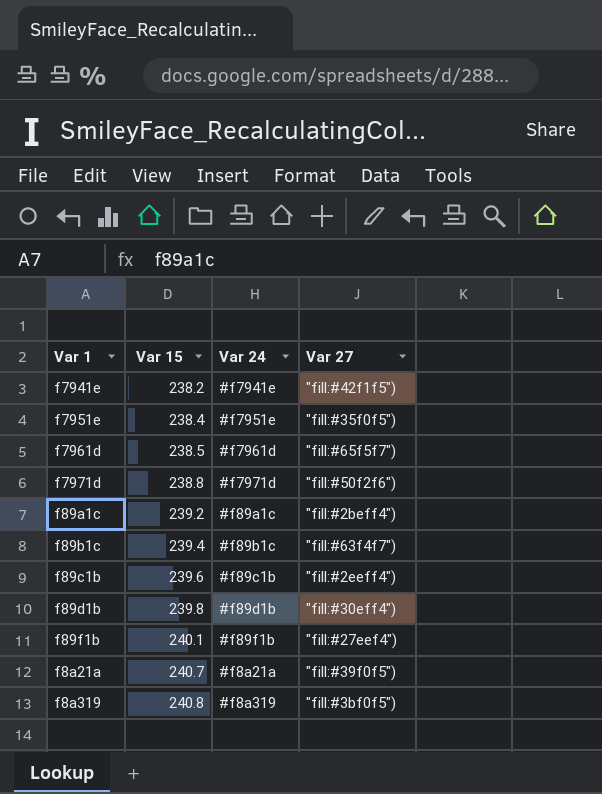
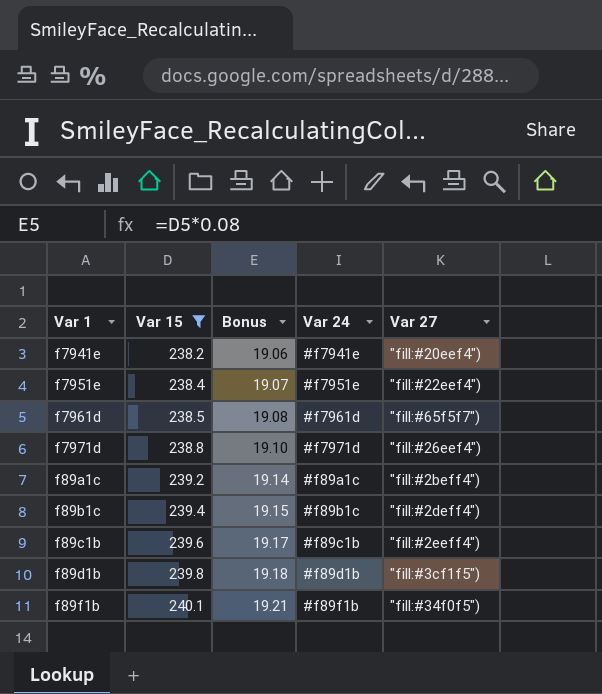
filter: none -> Var 15 <= 240.1
column Bonus | formula: none -> [Var 15] * 0.08
f7941e | Var 27: "fill:#42f1f5") -> "fill:#20eef4")
f7951e | Var 27: "fill:#35f0f5") -> "fill:#22eef4")
f7971d | Var 27: "fill:#50f2f6") -> "fill:#26eef4")
f89b1c | Var 27: "fill:#63f4f7") -> "fill:#2deff4")
f89d1b | Var 27: "fill:#30eff4") -> "fill:#3cf1f5")
f89f1b | Var 27: "fill:#27eef4") -> "fill:#34f0f5")

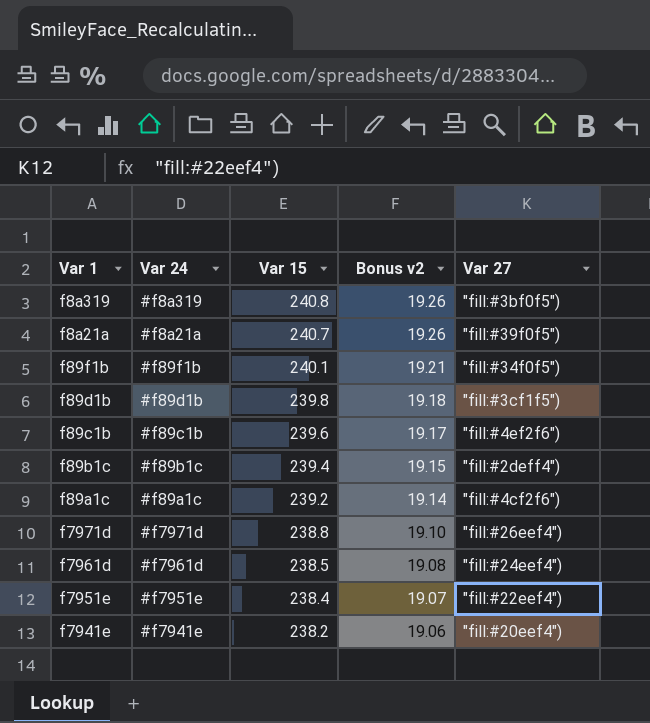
filter: Var 15 <= 240.1 -> none
row order: Var 15 ascending -> Var 15 descending
column Var 24 | position: 4 -> 2
column name: Bonus -> Bonus v2
f89c1b | Var 27: "fill:#2eeff4") -> "fill:#4ef2f6")
f89a1c | Var 27: "fill:#2beff4") -> "fill:#4cf2f6")
f7961d | Var 27: "fill:#65f5f7") -> "fill:#24eef4")

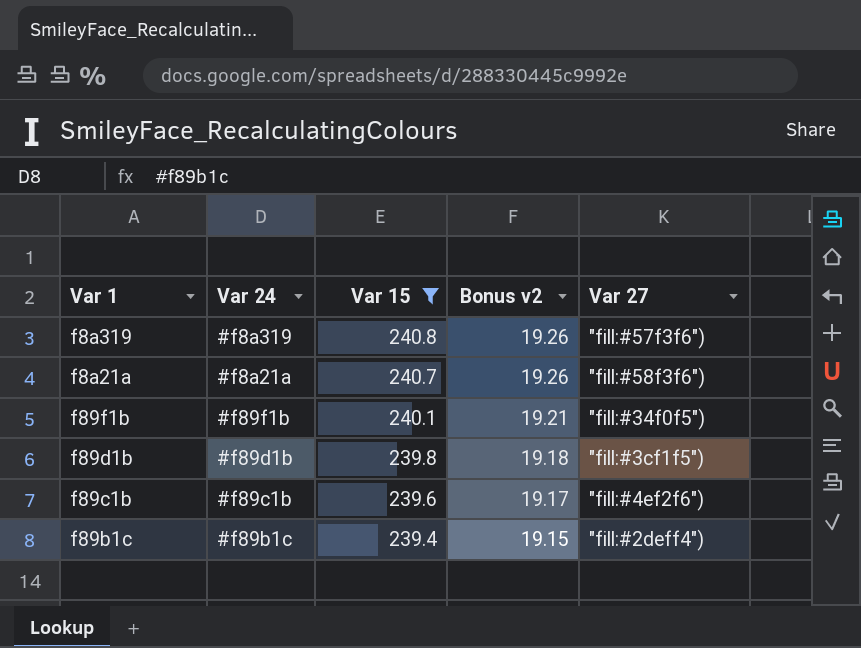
filter: none -> Var 15 >= 239.4
f8a319 | Var 27: "fill:#3bf0f5") -> "fill:#57f3f6")
f8a21a | Var 27: "fill:#39f0f5") -> "fill:#58f3f6")

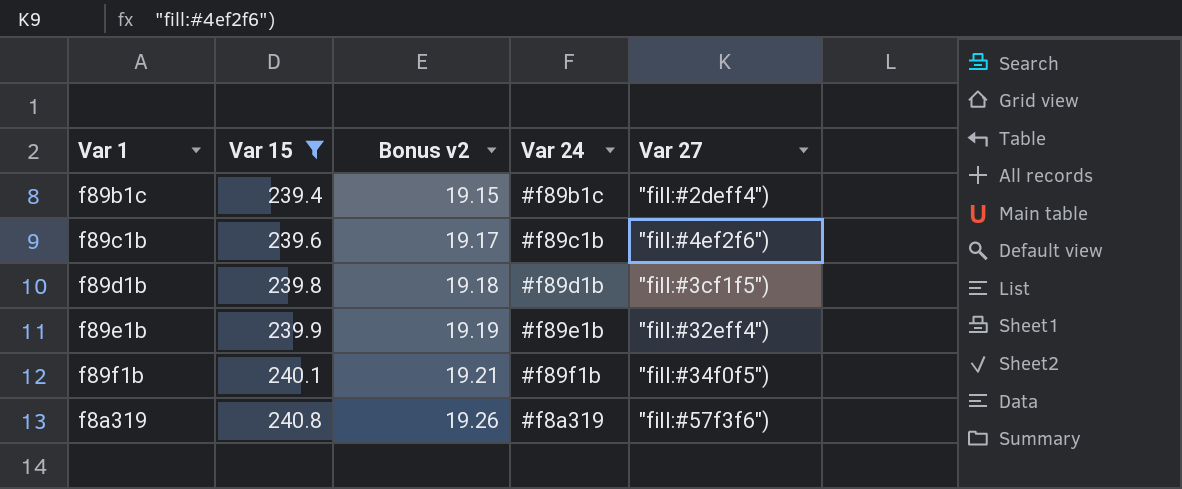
row order: Var 15 descending -> Var 15 ascending
column Var 24 | position: 2 -> 4
row f8a21a: #f8a21a | 240.7 | 19.26 | "fill:#58f3f6") -> none
row f89e1b: none -> 239.9 | 19.19 | #f89e1b | "fill:#32eff4")

